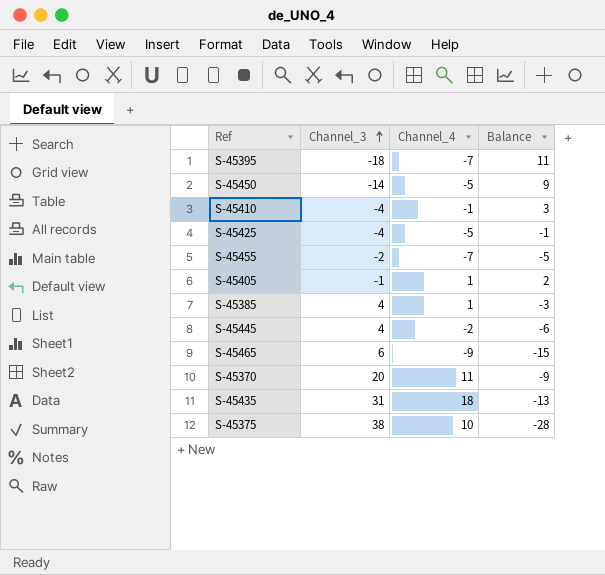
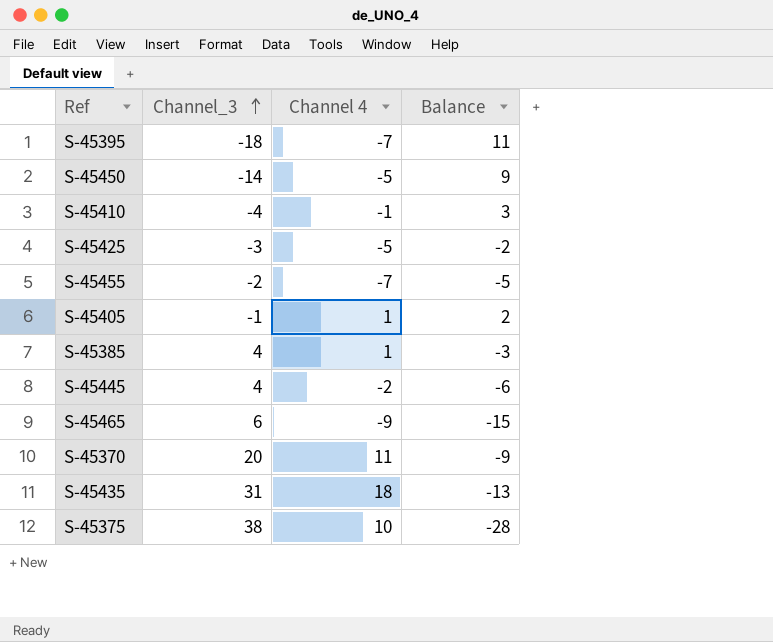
column name: Channel_4 -> Channel 4
S-45425 | Channel_3: -4 -> -3
S-45425 | Balance: -1 -> -2

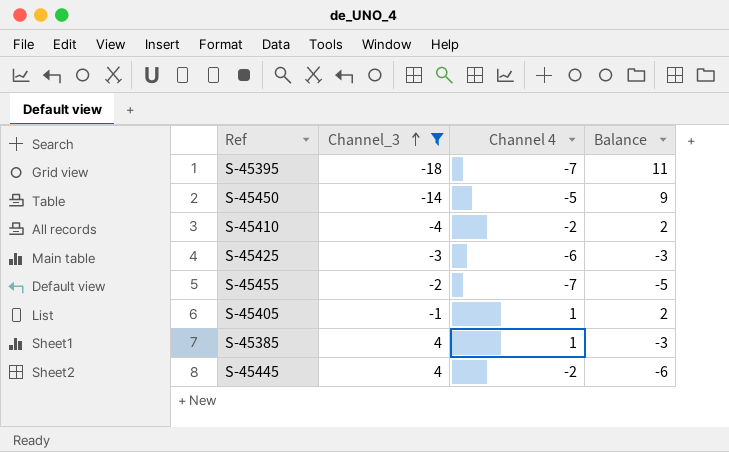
filter: none -> Channel_3 <= 4
S-45410 | Channel 4: -1 -> -2
S-45410 | Balance: 3 -> 2
S-45425 | Channel 4: -5 -> -6
S-45425 | Balance: -2 -> -3

